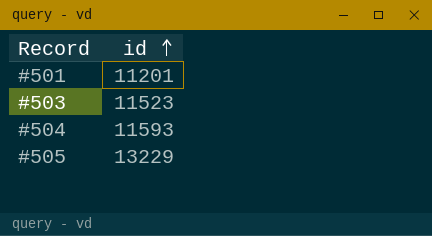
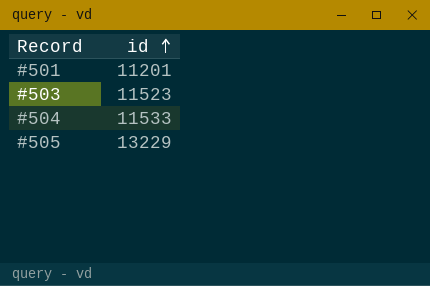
#504 | id: 11593 -> 11533

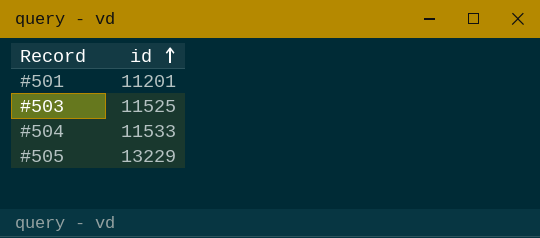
#503 | id: 11523 -> 11525

